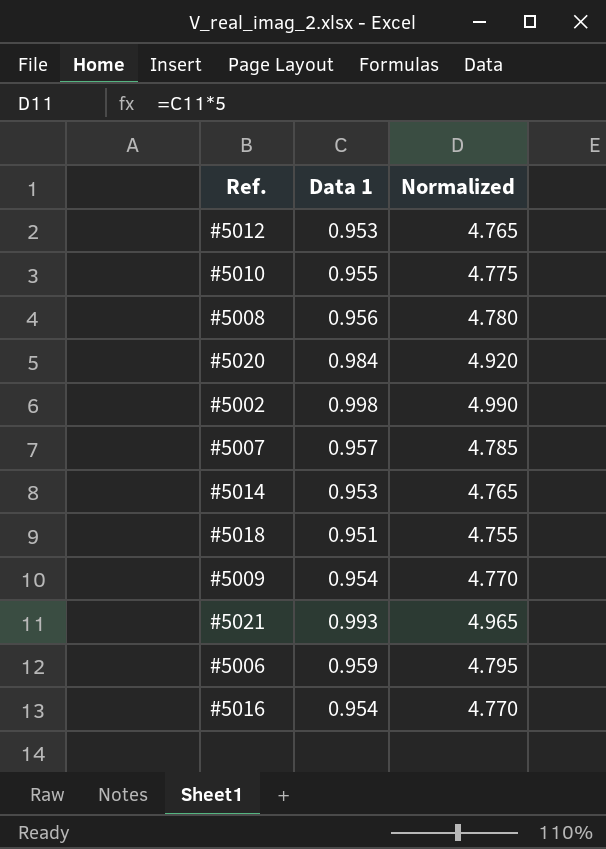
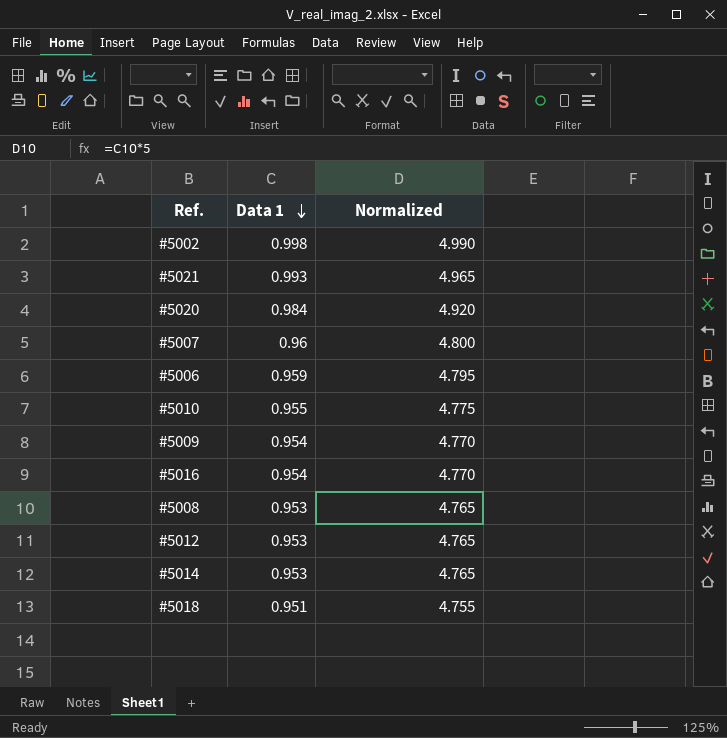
row order: none -> Data 1 descending
#5007 | Data 1: 0.957 -> 0.96
#5007 | Normalized: 4.785 -> 4.800
#5008 | Data 1: 0.956 -> 0.953
#5008 | Normalized: 4.780 -> 4.765

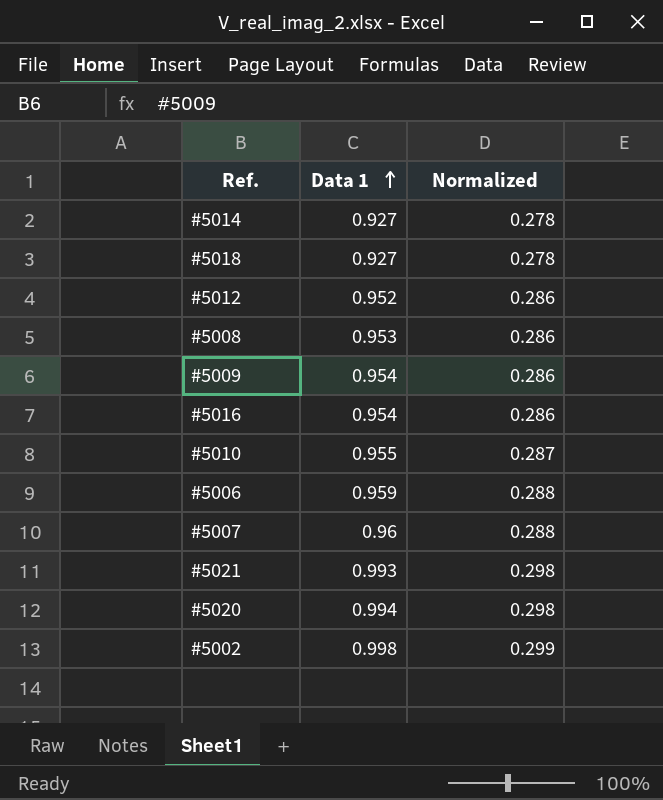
row order: Data 1 descending -> Data 1 ascending
column Normalized | formula: [Data 1] * 5 -> [Data 1] * 0.3
#5014 | Data 1: 0.953 -> 0.927
#5018 | Data 1: 0.951 -> 0.927
#5012 | Data 1: 0.953 -> 0.952
#5020 | Data 1: 0.984 -> 0.994

